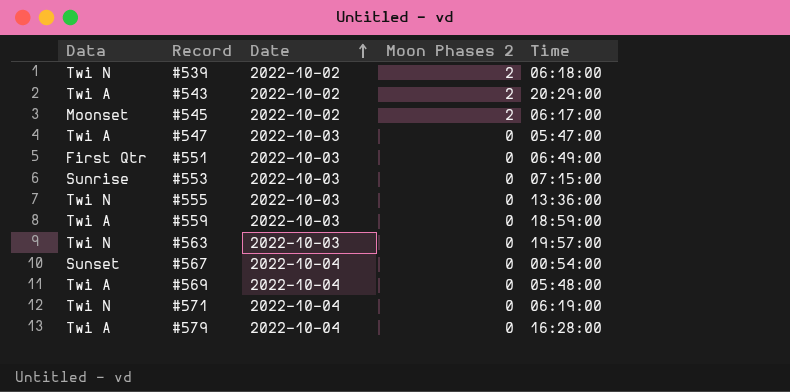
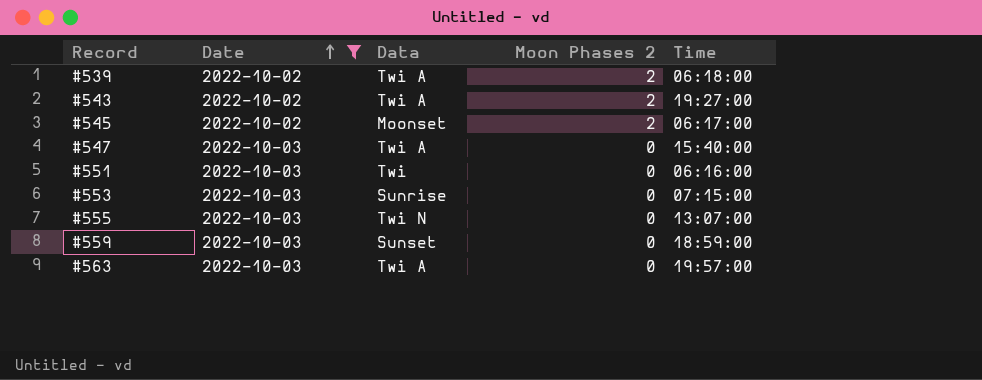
filter: none -> Date != 2022-10-04
column Data | position: 1 -> 3
#539 | Data: Twi N -> Twi A
#543 | Time: 20:29:00 -> 19:27:00
#547 | Time: 05:47:00 -> 15:40:00
#551 | Data: First Qtr -> Twi
#551 | Time: 06:49:00 -> 06:16:00
#555 | Time: 13:36:00 -> 13:07:00
#559 | Data: Twi A -> Sunset
#563 | Data: Twi N -> Twi A

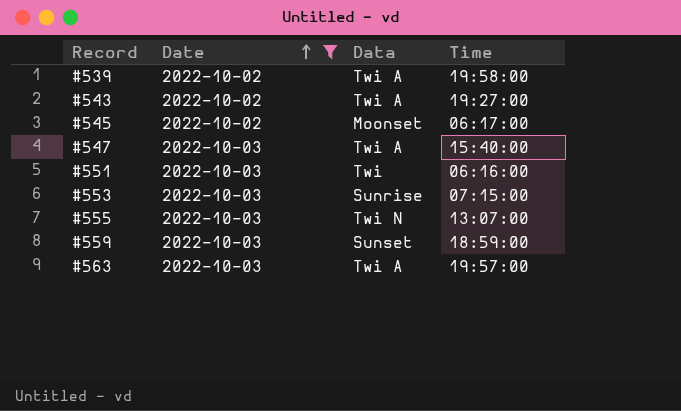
column Moon Phases 2 | position: 4 -> none
#539 | Time: 06:18:00 -> 19:58:00

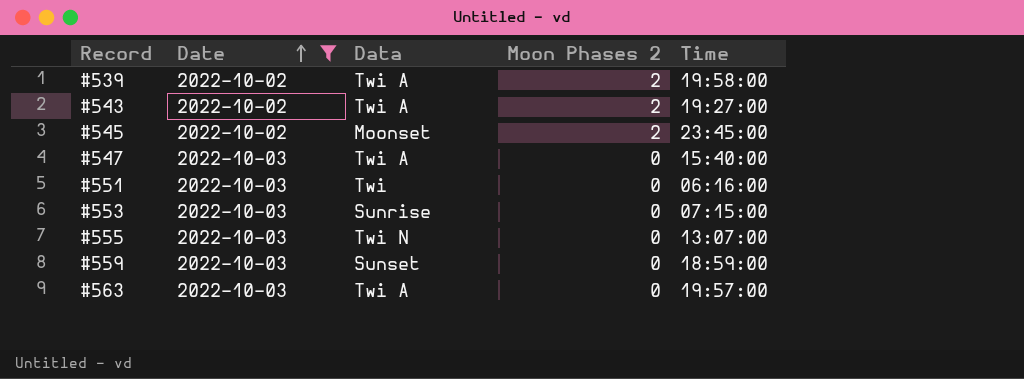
column Moon Phases 2 | position: none -> 4
#545 | Time: 06:17:00 -> 23:45:00

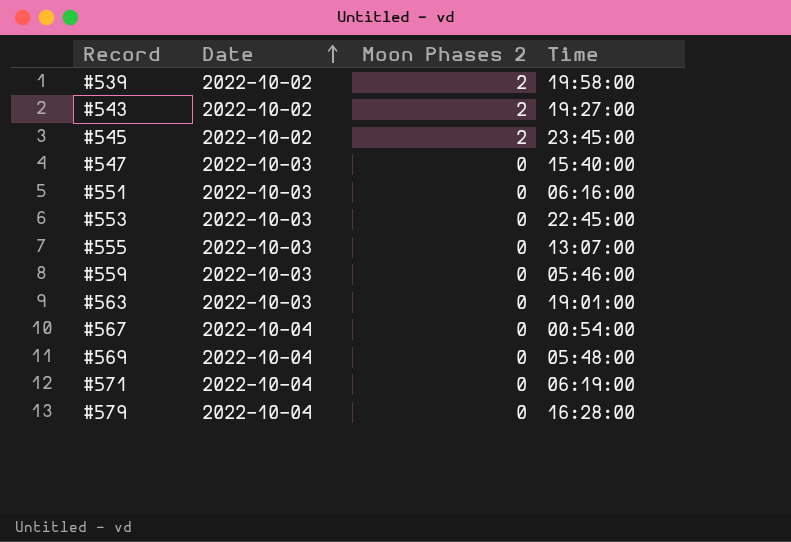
filter: Date != 2022-10-04 -> none
column Data | position: 3 -> none
#553 | Time: 07:15:00 -> 22:45:00
#559 | Time: 18:59:00 -> 05:46:00
#563 | Time: 19:57:00 -> 19:01:00

